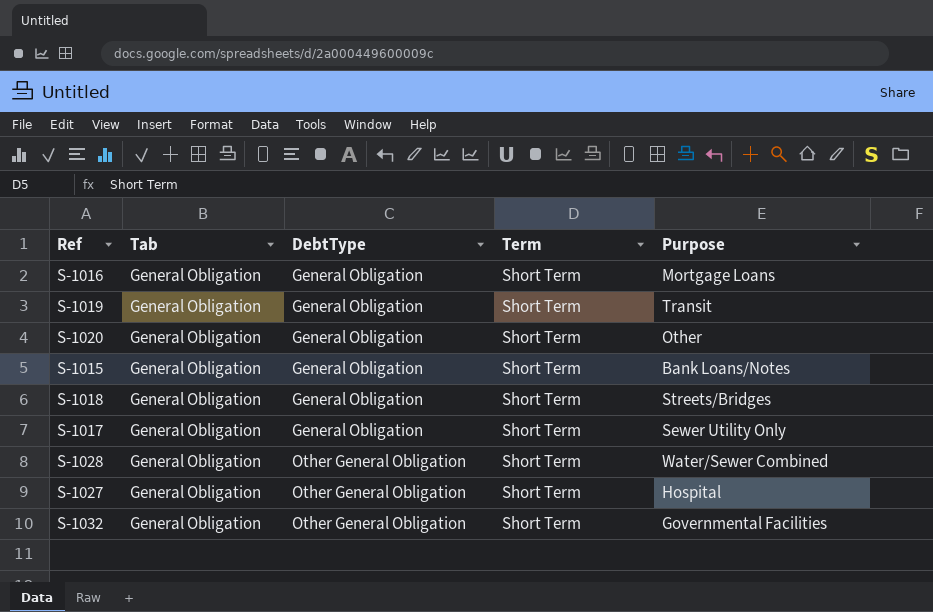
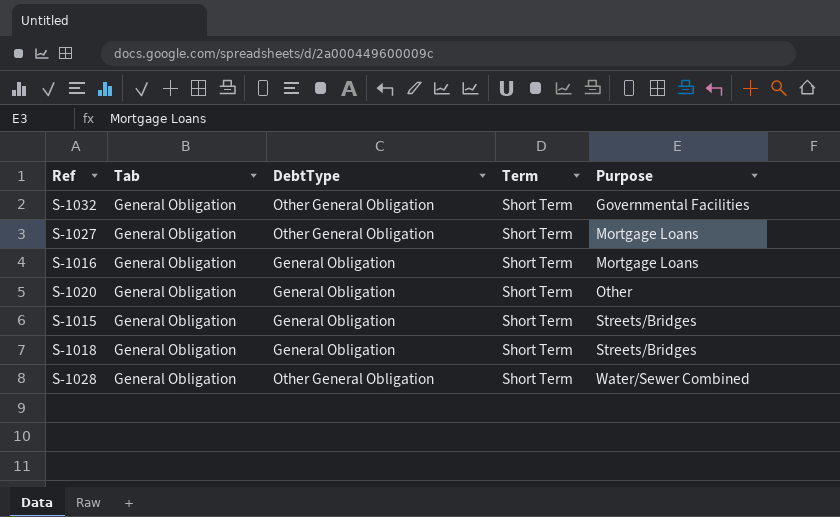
row order: DebtType ascending -> Purpose ascending
row S-1019: General Obligation | General Obligation | Short Term | Transit -> none
row S-1017: General Obligation | General Obligation | Short Term | Sewer Utility Only -> none
S-1027 | Purpose: Hospital -> Mortgage Loans
S-1015 | Purpose: Bank Loans/Notes -> Streets/Bridges

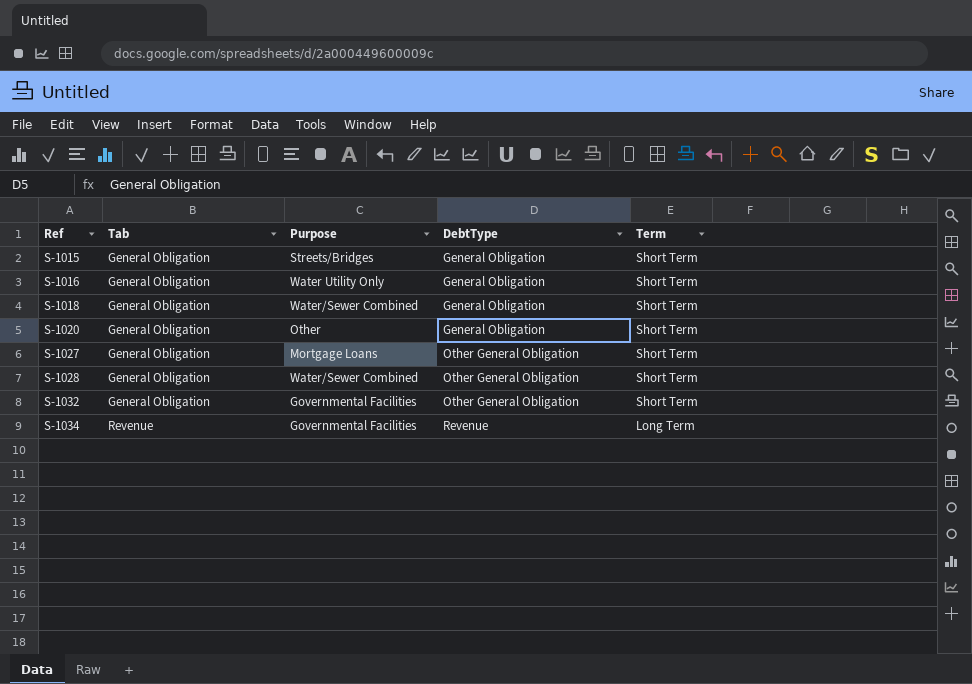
row order: Purpose ascending -> Ref ascending
column Purpose | position: 5 -> 3
S-1016 | Purpose: Mortgage Loans -> Water Utility Only
S-1018 | Purpose: Streets/Bridges -> Water/Sewer Combined
row S-1034: none -> Revenue | Governmental Facilities | Revenue | Long Term

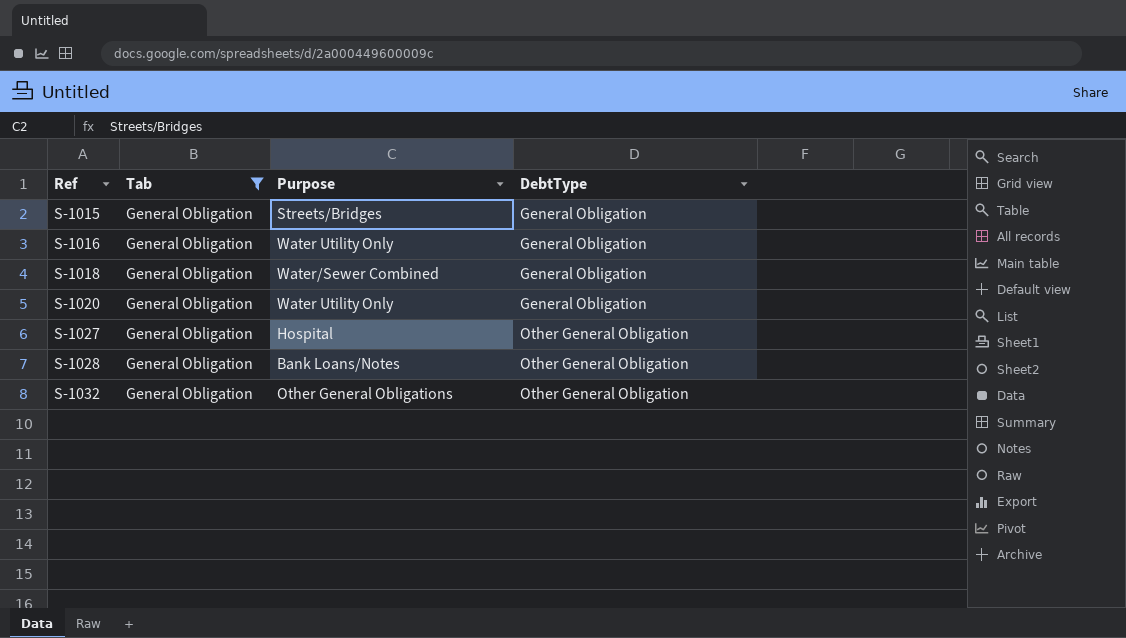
filter: none -> Tab = General Obligation
column Term | position: 5 -> none
S-1020 | Purpose: Other -> Water Utility Only
S-1027 | Purpose: Mortgage Loans -> Hospital
S-1028 | Purpose: Water/Sewer Combined -> Bank Loans/Notes
S-1032 | Purpose: Governmental Facilities -> Other General Obligations

